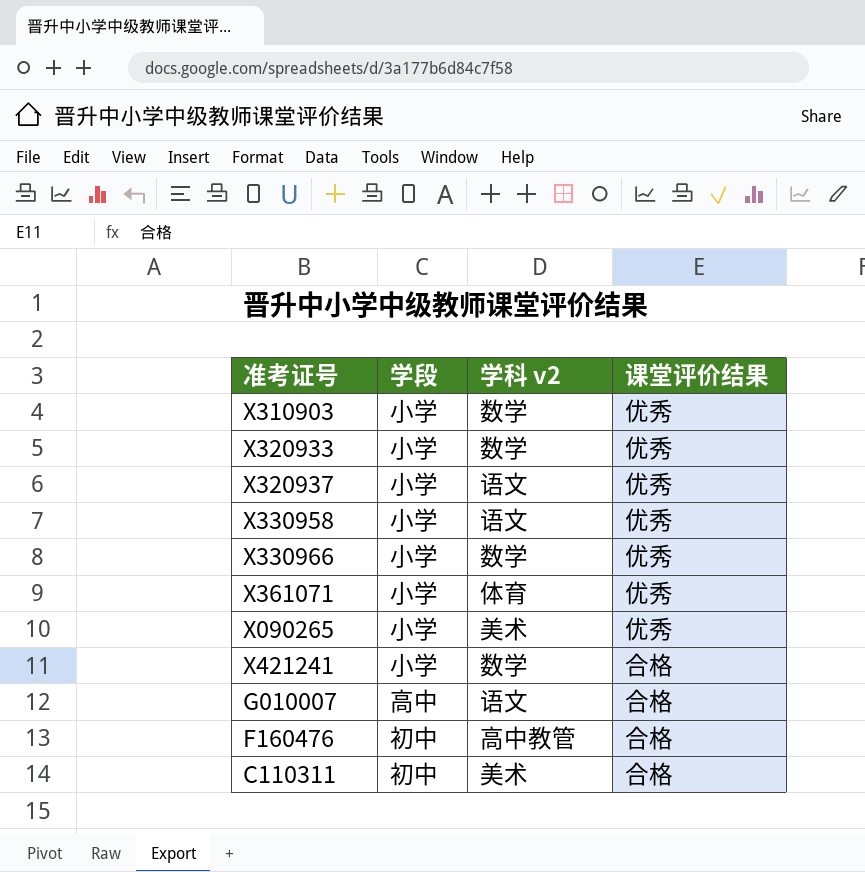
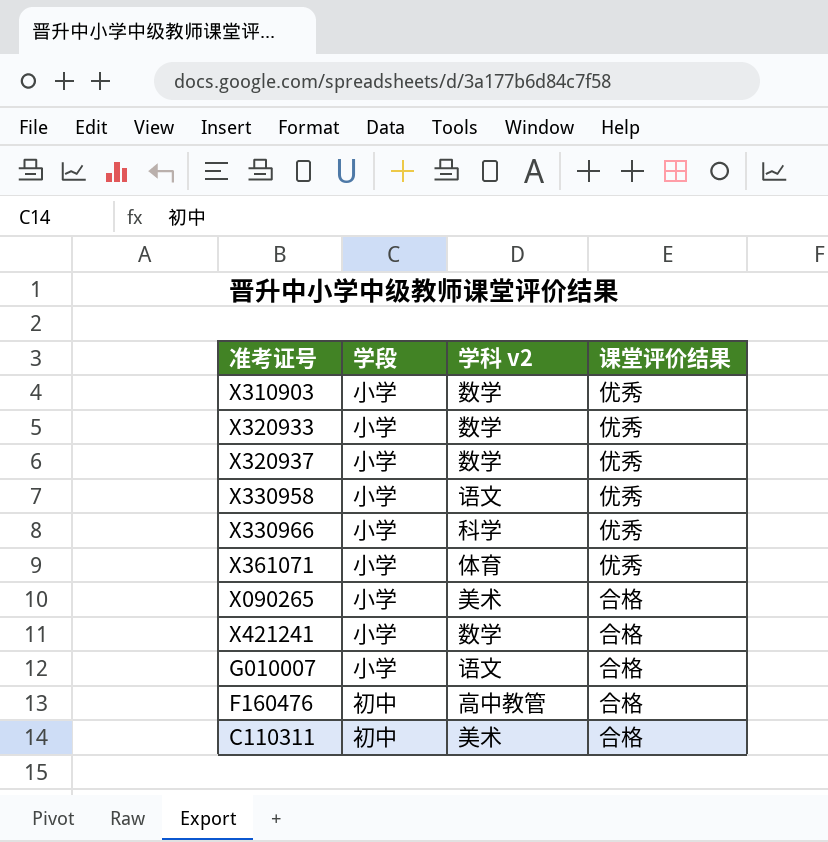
X320937 | 学科 v2: 语文 -> 数学
X330966 | 学科 v2: 数学 -> 科学
X090265 | 课堂评价结果: 优秀 -> 合格
G010007 | 学段: 高中 -> 小学

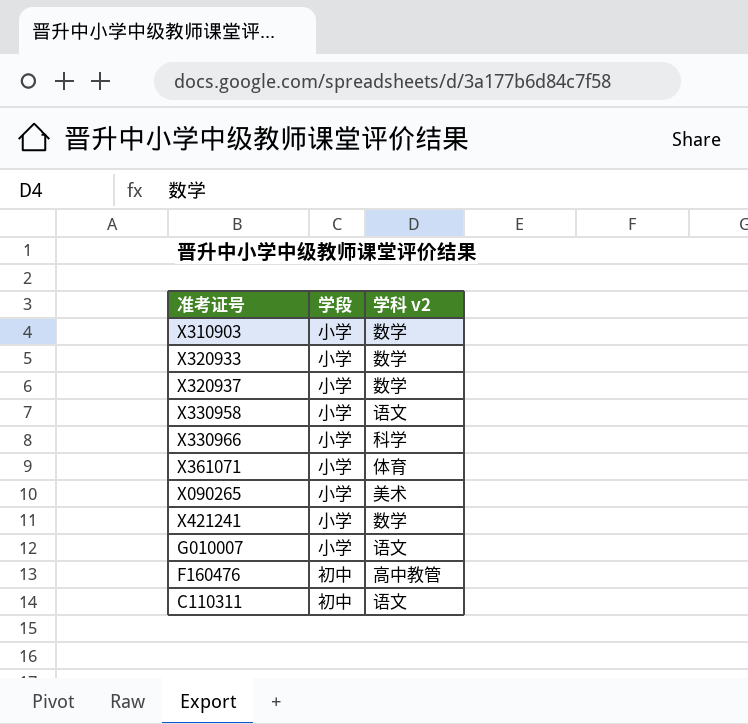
column 课堂评价结果 | position: 4 -> none
C110311 | 学科 v2: 美术 -> 语文

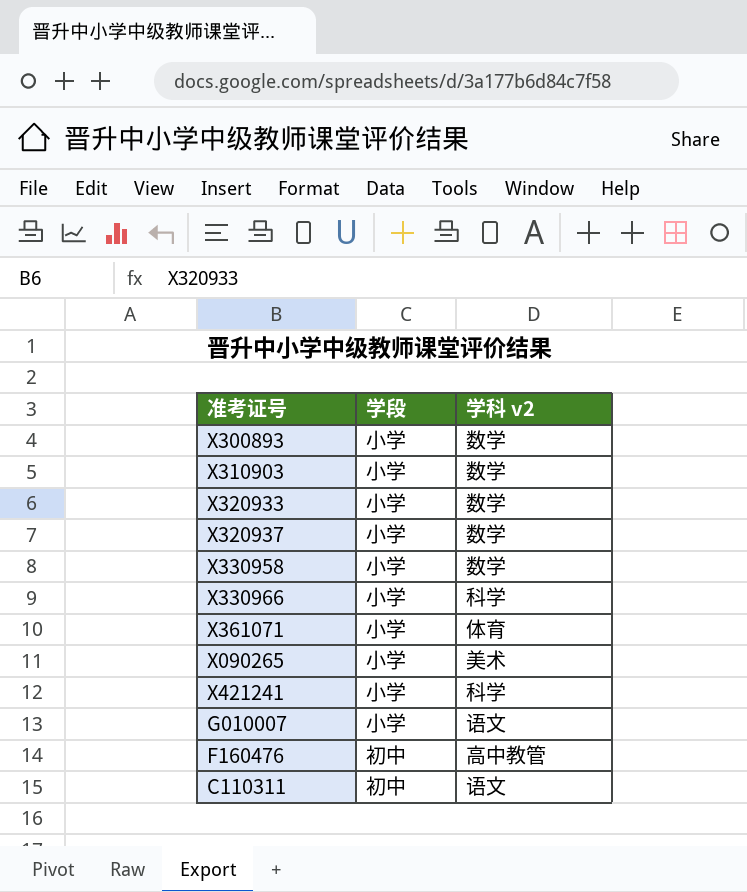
row X300893: none -> 小学 | 数学
X330958 | 学科 v2: 语文 -> 数学
X421241 | 学科 v2: 数学 -> 科学

